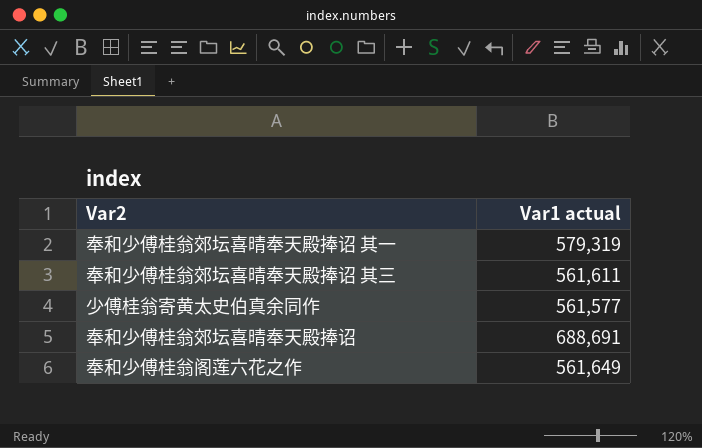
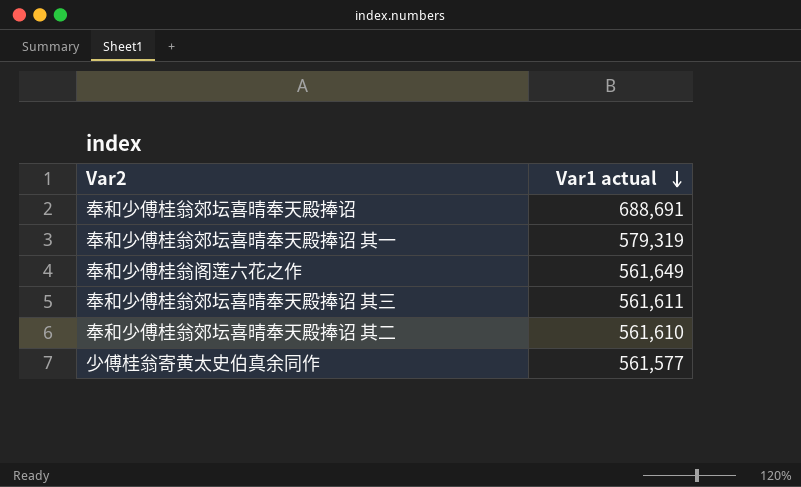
row order: none -> Var1 actual descending
row 奉和少傅桂翁郊坛喜晴奉天殿捧诏 其二: none -> 561,610

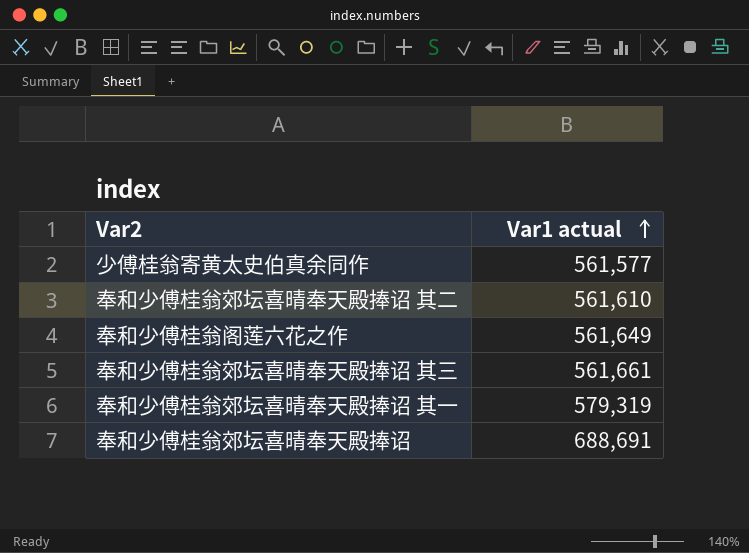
row order: Var1 actual descending -> Var1 actual ascending
奉和少傅桂翁郊坛喜晴奉天殿捧诏 其三 | Var1 actual: 561,611 -> 561,661

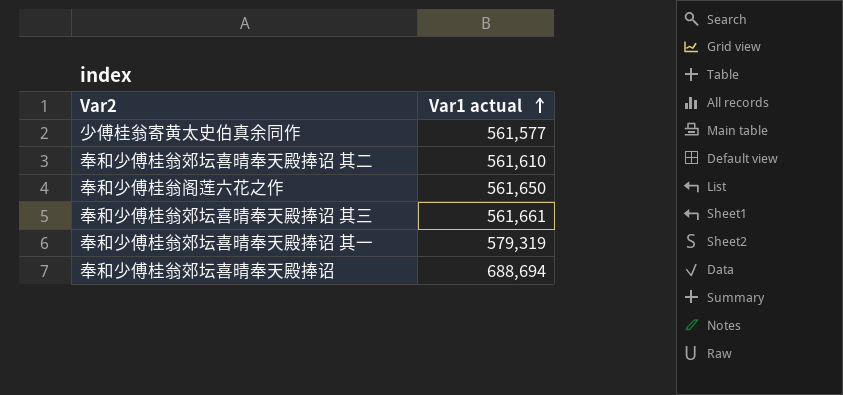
奉和少傅桂翁阁莲六花之作 | Var1 actual: 561,649 -> 561,650
奉和少傅桂翁郊坛喜晴奉天殿捧诏 | Var1 actual: 688,691 -> 688,694

